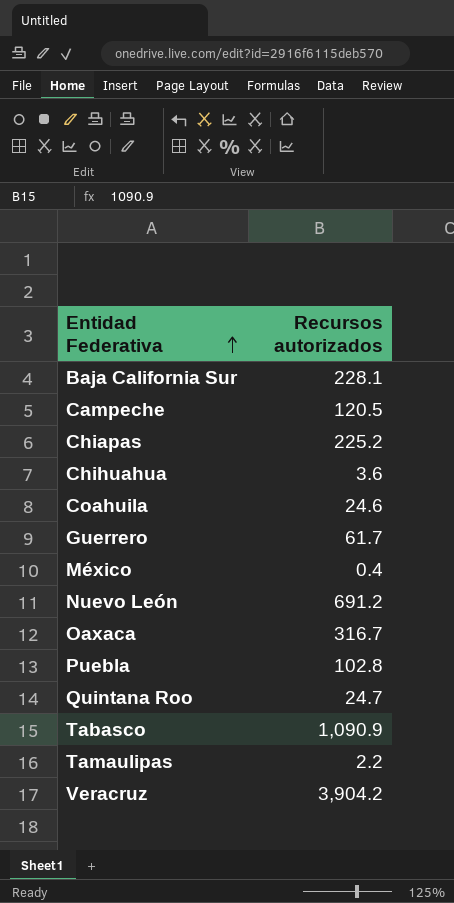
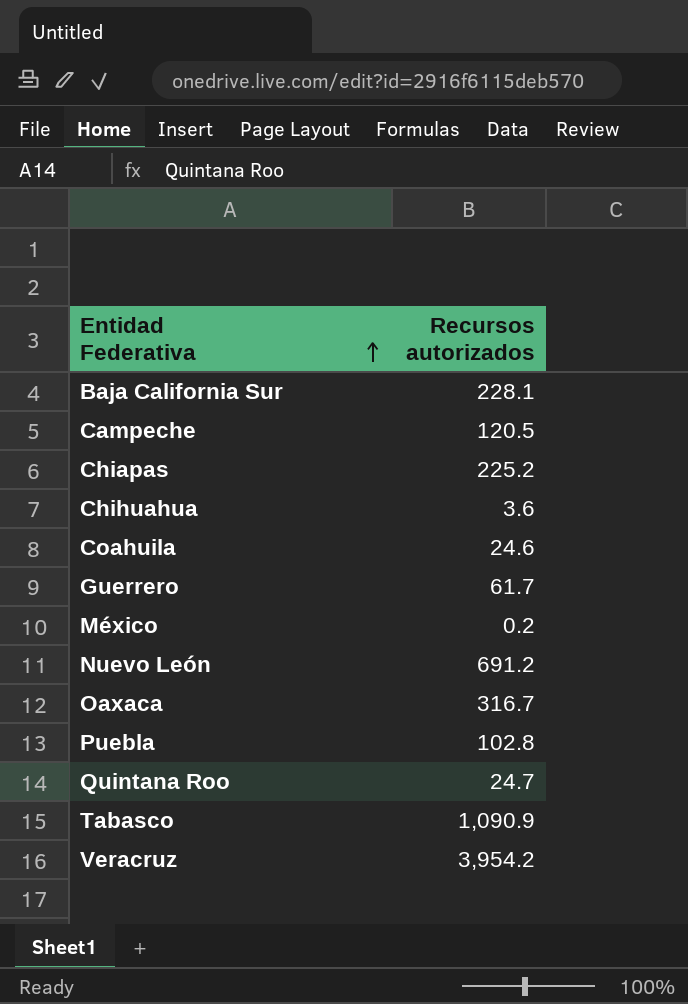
row Tamaulipas: 2.2 -> none
México | Recursos autorizados: 0.4 -> 0.2
Veracruz | Recursos autorizados: 3,904.2 -> 3,954.2

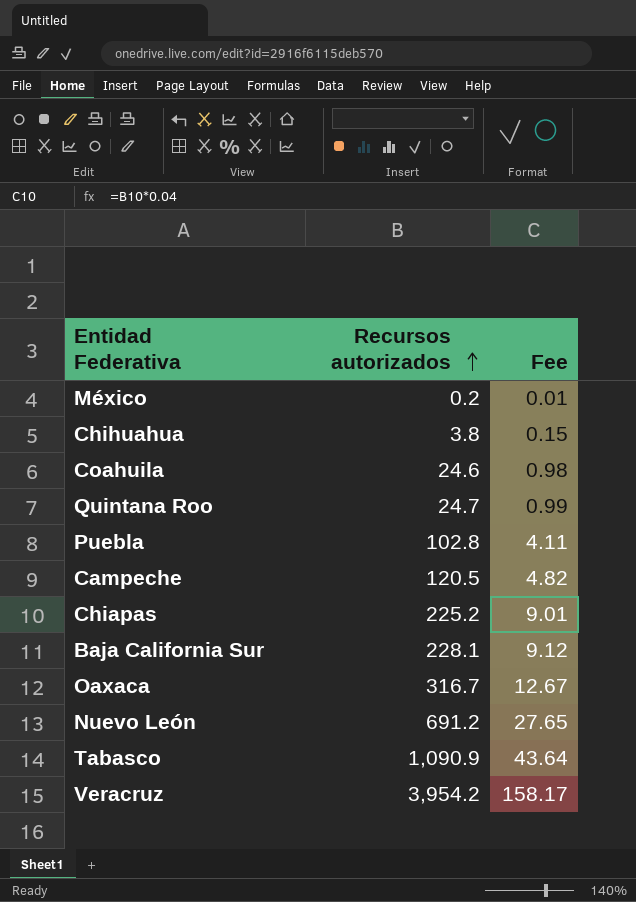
row order: Entidad Federativa ascending -> Recursos autorizados ascending
column Fee | formula: none -> [Recursos autorizados] * 0.04
row Guerrero: 61.7 -> none
Chihuahua | Recursos autorizados: 3.6 -> 3.8

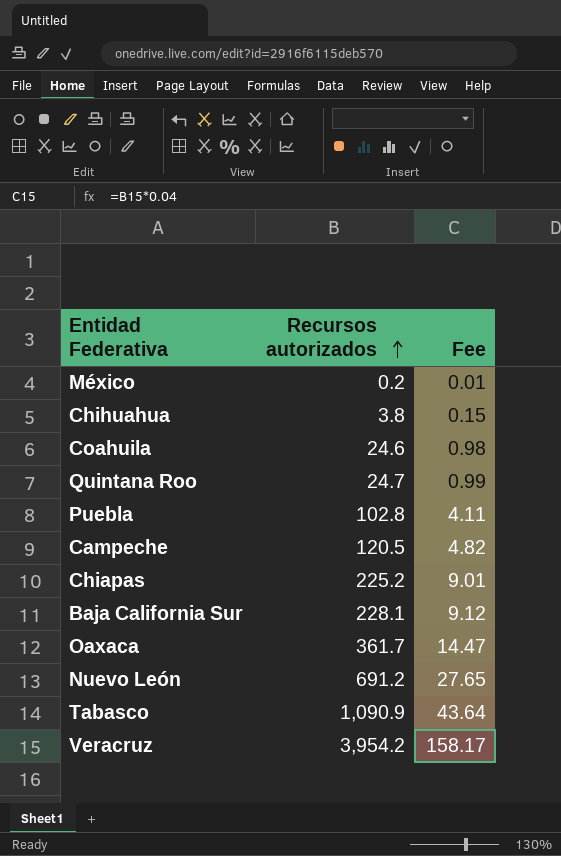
Oaxaca | Recursos autorizados: 316.7 -> 361.7
Oaxaca | Fee: 12.67 -> 14.47

